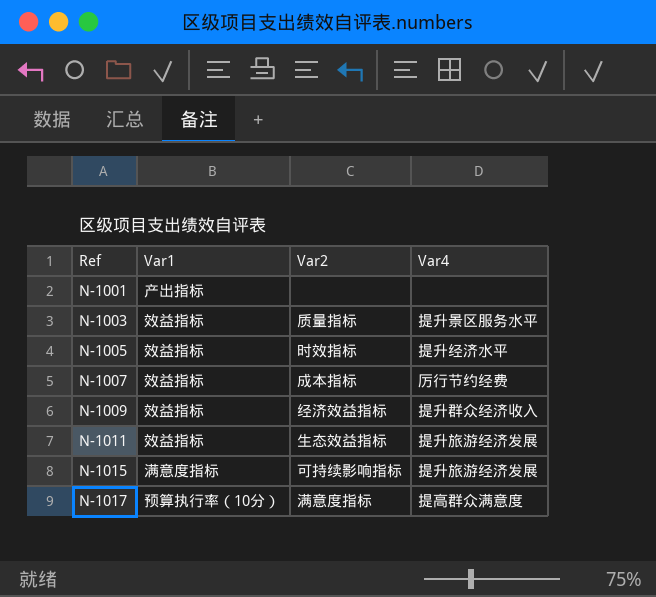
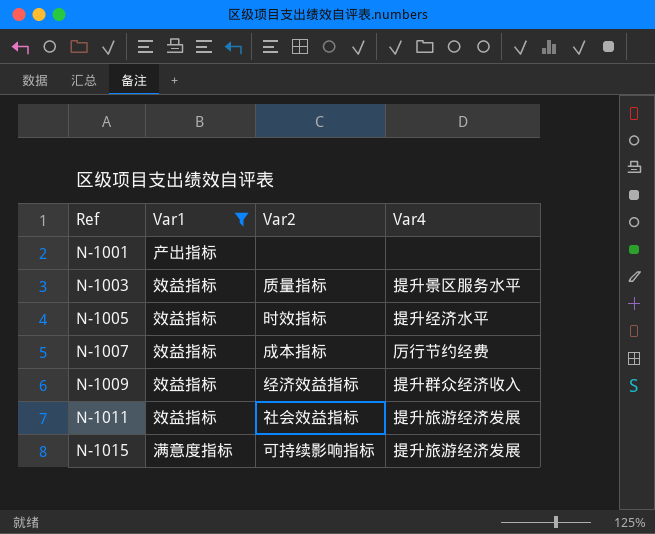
filter: none -> Var1 != 预算执行率（10分）
N-1011 | Var2: 生态效益指标 -> 社会效益指标

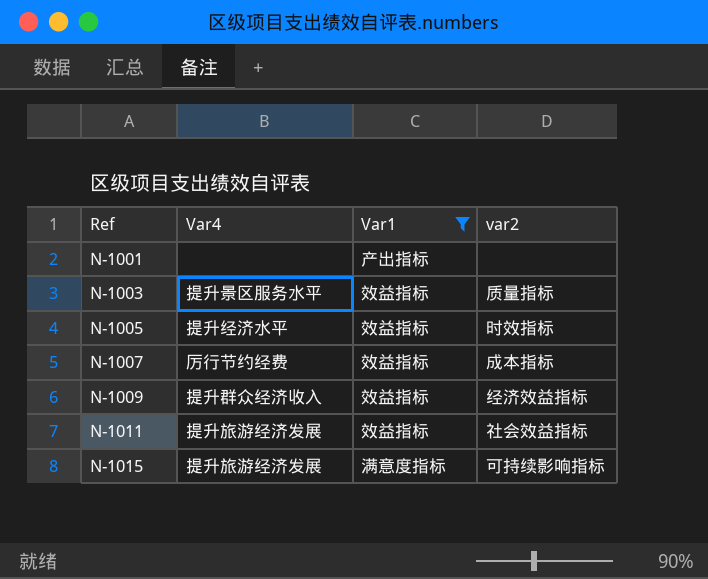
column Var4 | position: 4 -> 2
column name: Var2 -> var2

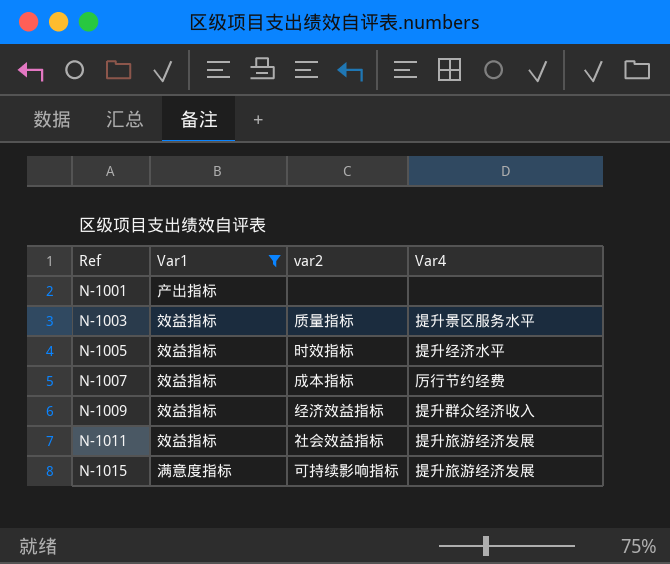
column Var4 | position: 2 -> 4

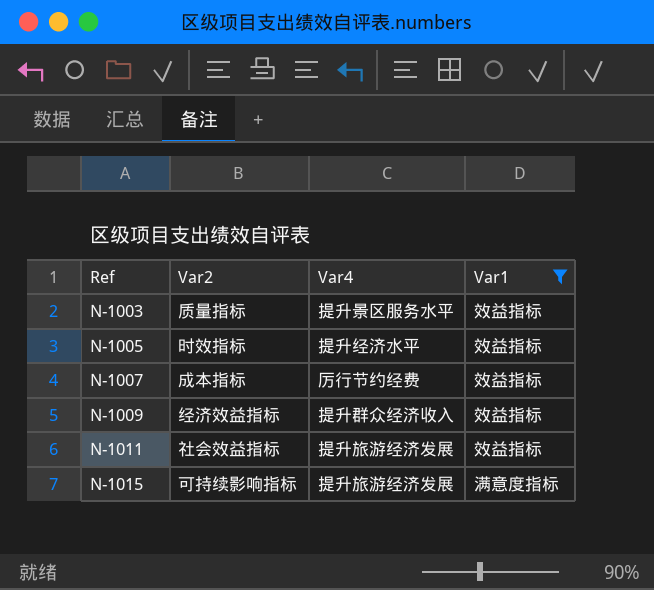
column name: var2 -> Var2
column Var1 | position: 2 -> 4
row N-1001: 产出指标 | none | none -> none

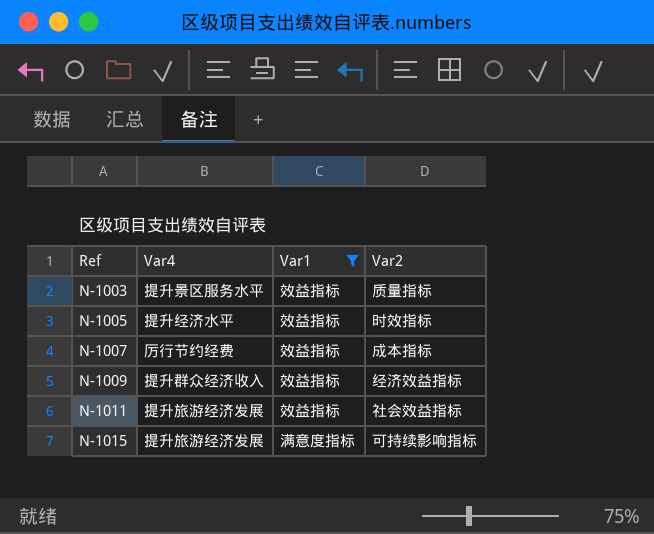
column Var2 | position: 2 -> 4

